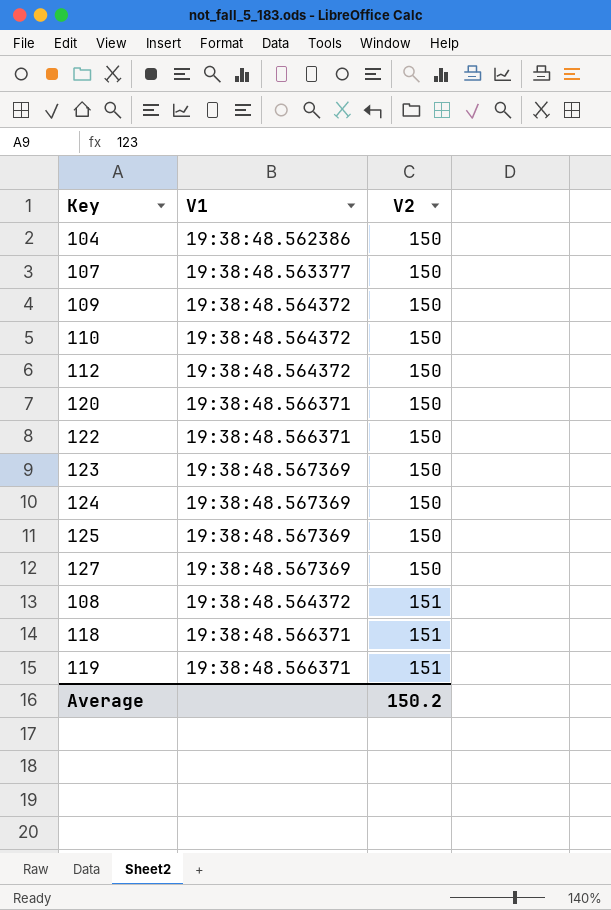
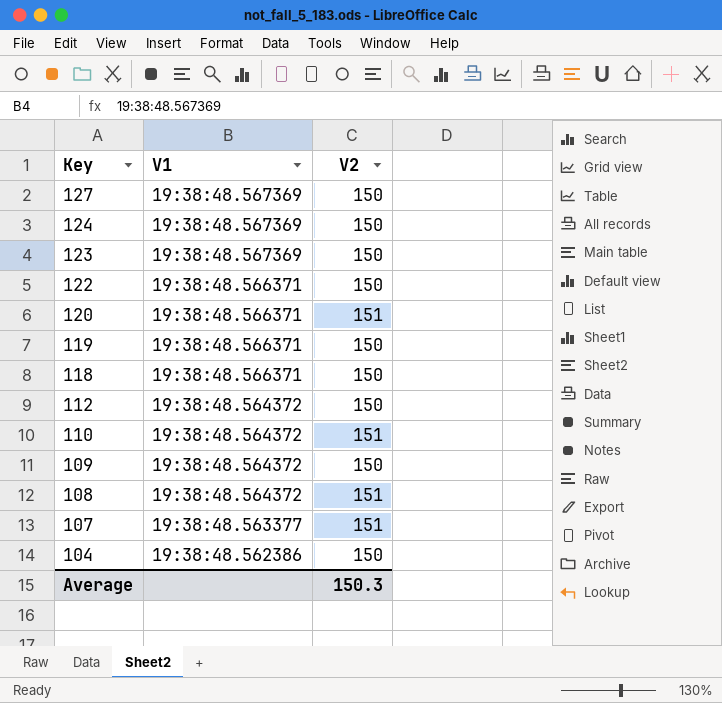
row order: V2 ascending -> Key descending
row 125: 19:38:48.567369 | 150 -> none
120 | V2: 150 -> 151
119 | V2: 151 -> 150
118 | V2: 151 -> 150
110 | V2: 150 -> 151
107 | V2: 150 -> 151
Average | V2: 150.2 -> 150.3

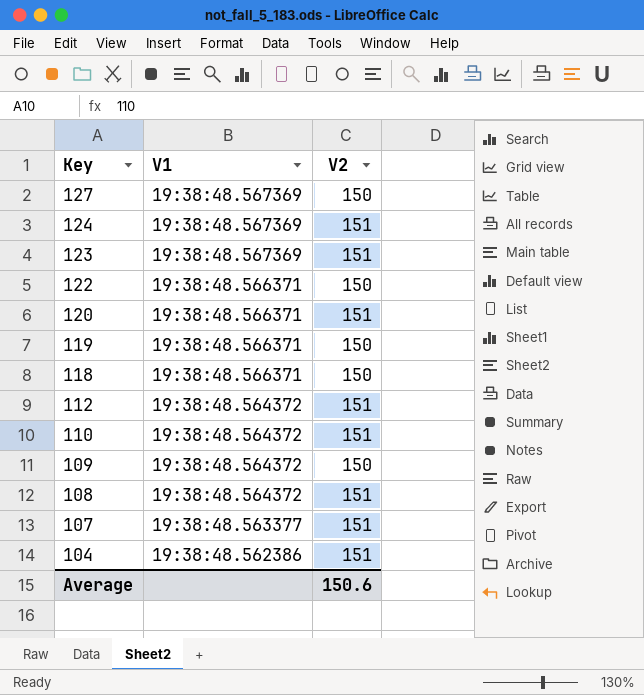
124 | V2: 150 -> 151
123 | V2: 150 -> 151
112 | V2: 150 -> 151
104 | V2: 150 -> 151
Average | V2: 150.3 -> 150.6

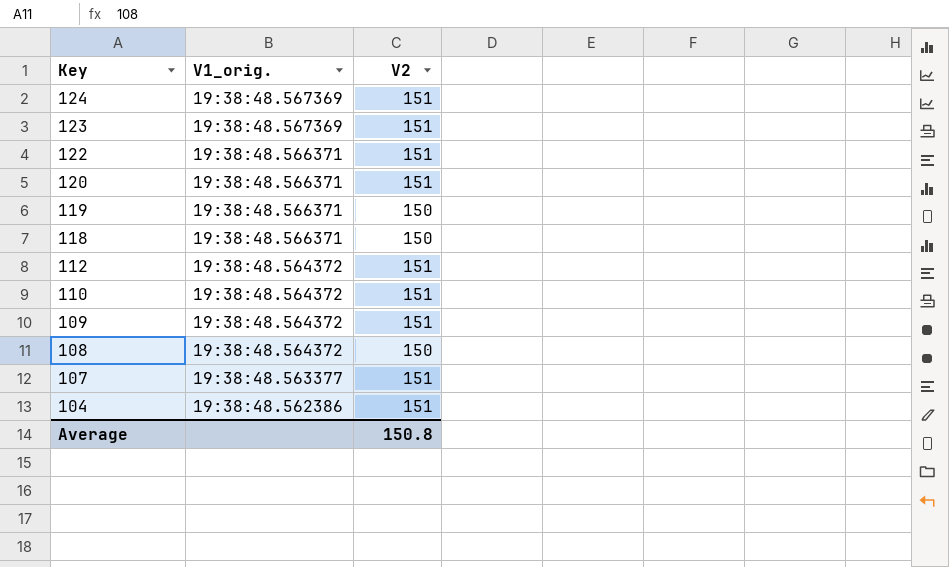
column name: V1 -> V1_orig.
row 127: 19:38:48.567369 | 150 -> none
122 | V2: 150 -> 151
109 | V2: 150 -> 151
108 | V2: 151 -> 150
Average | V2: 150.6 -> 150.8

